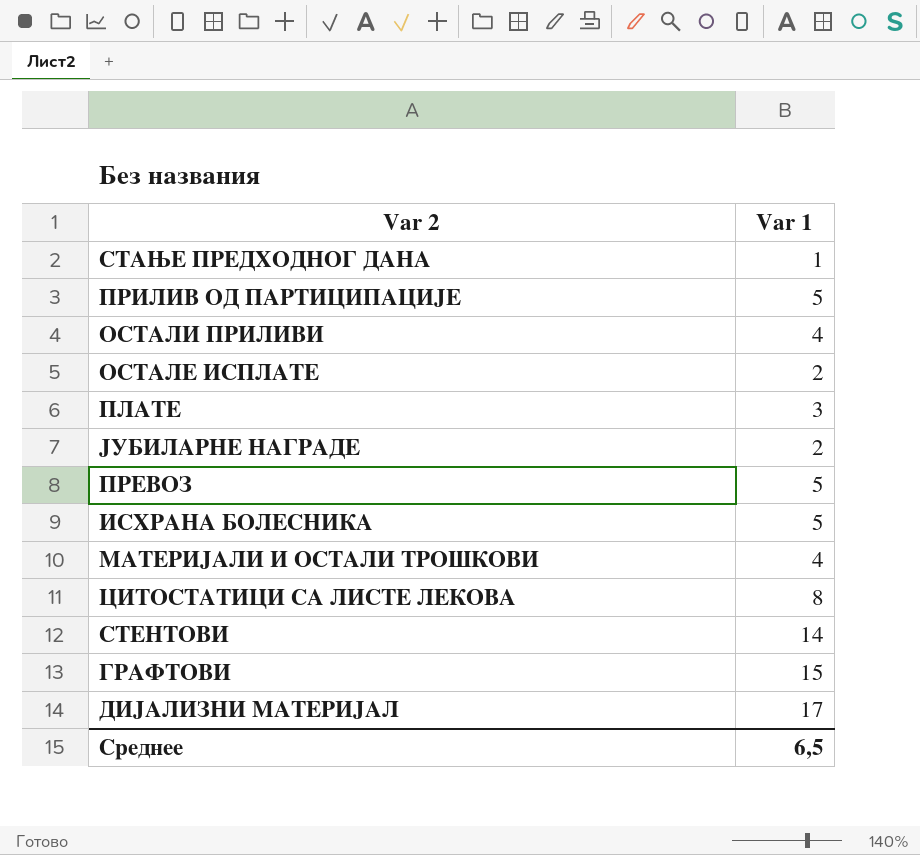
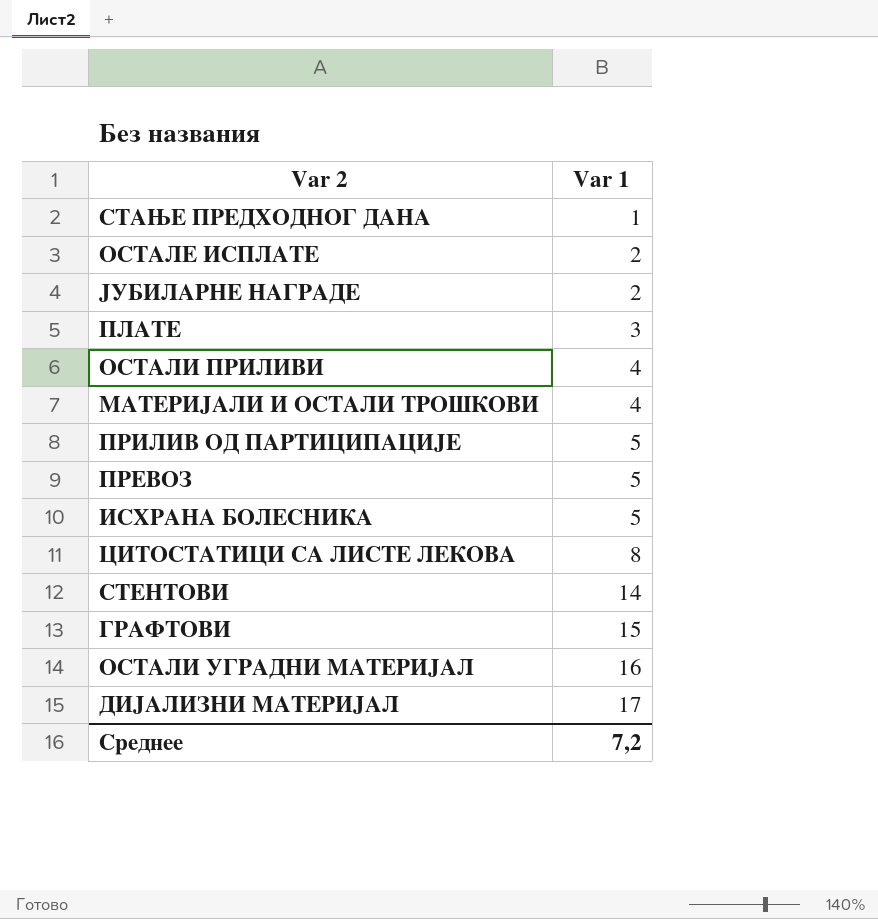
row order: none -> Var 1 ascending
row ОСТАЛИ УГРАДНИ МАТЕРИЈАЛ: none -> 16
Среднее | Var 1: 6,5 -> 7,2

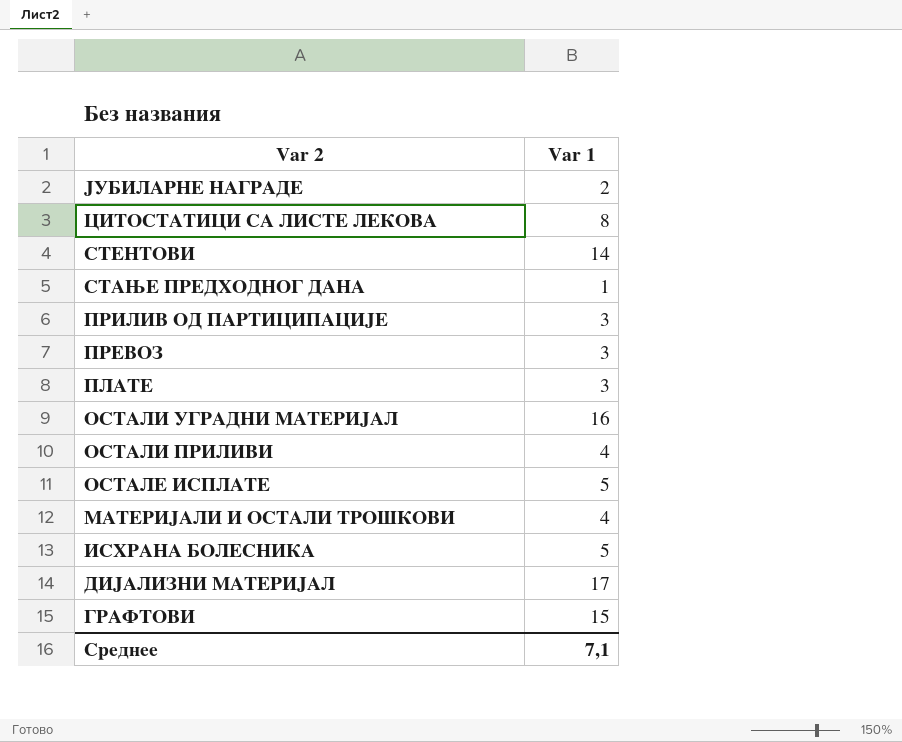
row order: Var 1 ascending -> Var 2 descending
ПРИЛИВ ОД ПАРТИЦИПАЦИЈЕ | Var 1: 5 -> 3
ПРЕВОЗ | Var 1: 5 -> 3
ОСТАЛЕ ИСПЛАТЕ | Var 1: 2 -> 5
Среднее | Var 1: 7,2 -> 7,1

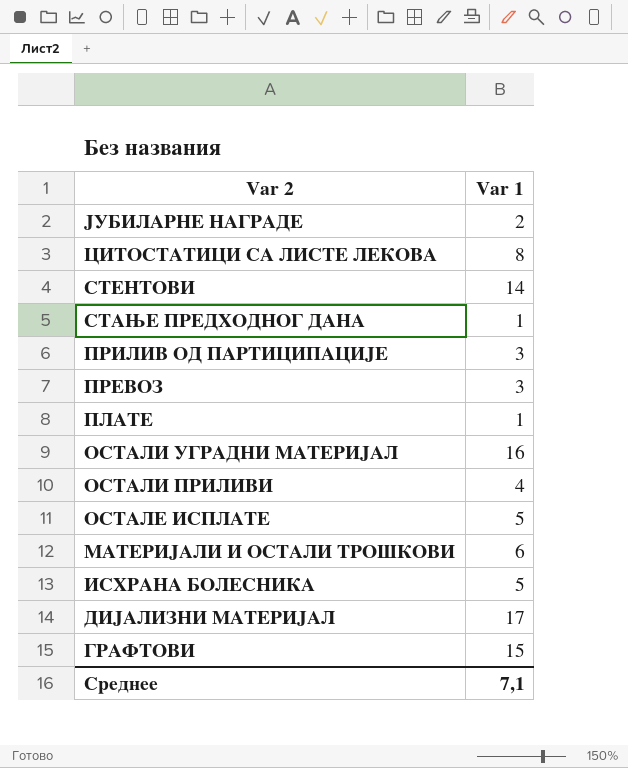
ПЛАТЕ | Var 1: 3 -> 1
МАТЕРИЈАЛИ И ОСТАЛИ ТРОШКОВИ | Var 1: 4 -> 6

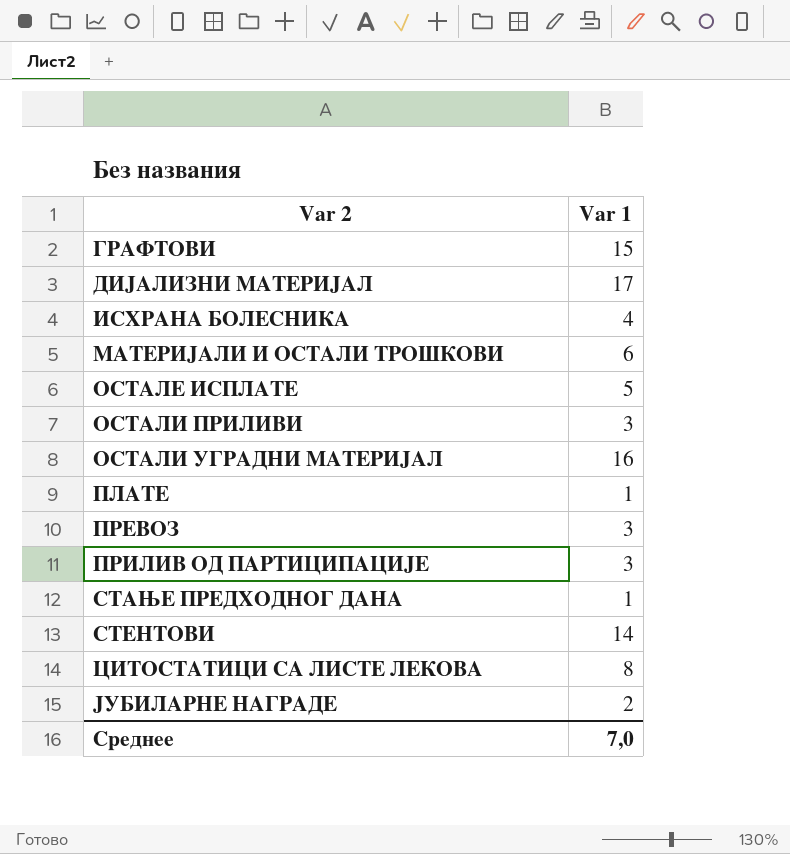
row order: Var 2 descending -> Var 2 ascending
ИСХРАНА БОЛЕСНИКА | Var 1: 5 -> 4
ОСТАЛИ ПРИЛИВИ | Var 1: 4 -> 3
Среднее | Var 1: 7,1 -> 7,0

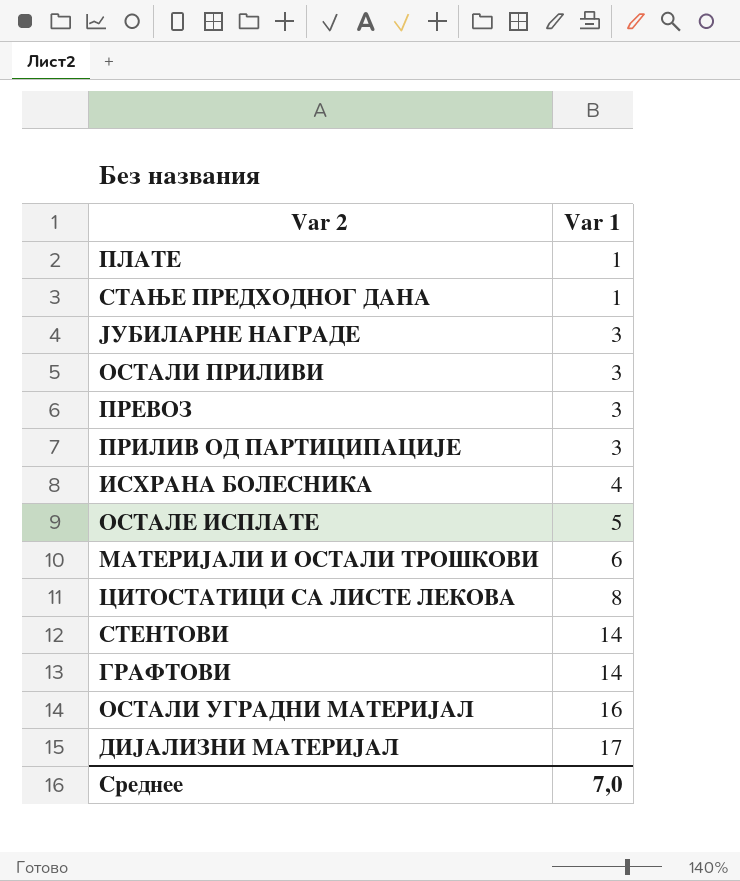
row order: Var 2 ascending -> Var 1 ascending
ЈУБИЛАРНЕ НАГРАДЕ | Var 1: 2 -> 3
ГРАФТОВИ | Var 1: 15 -> 14

